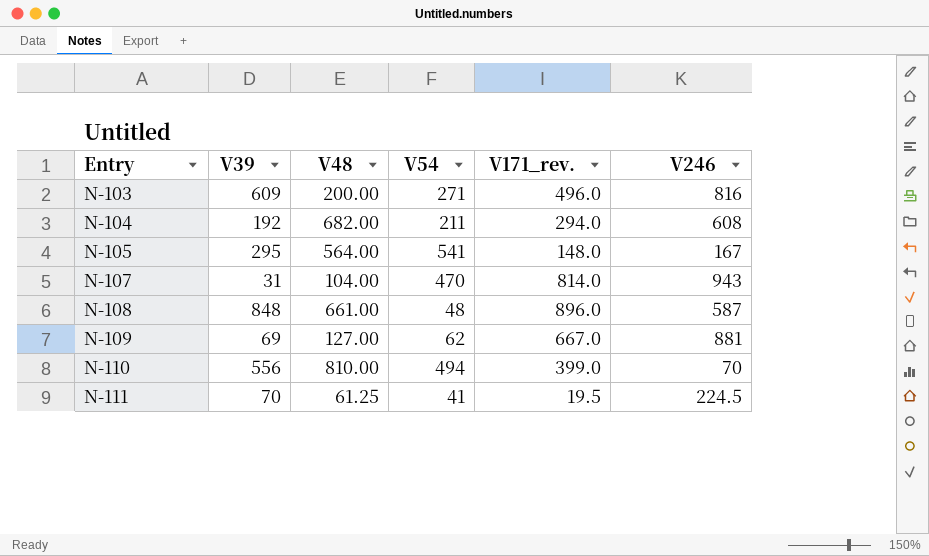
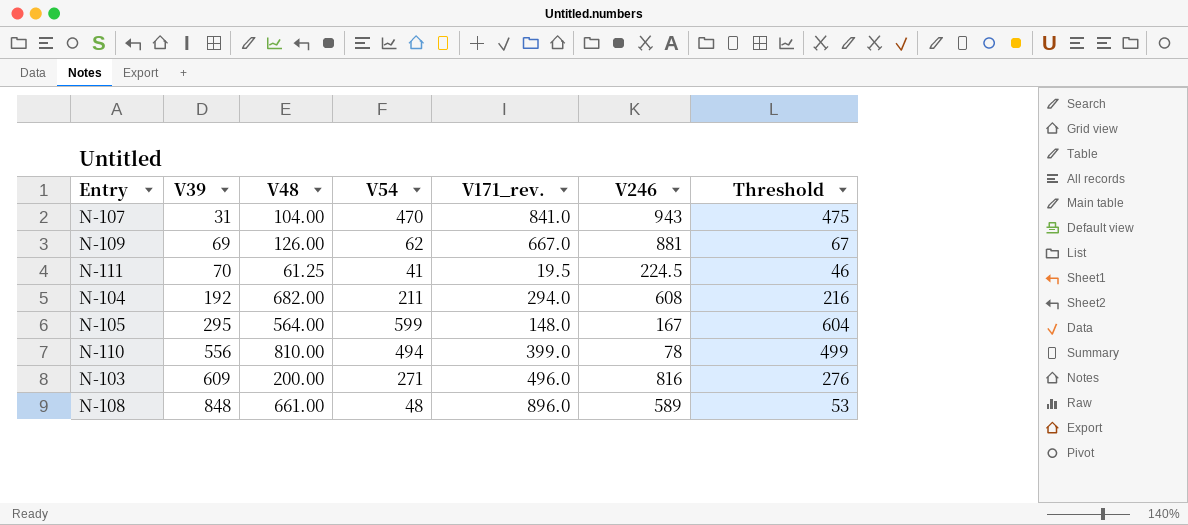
row order: Entry ascending -> V39 ascending
column Threshold | formula: none -> [V54] + 5
N-107 | V171_rev.: 814.0 -> 841.0
N-109 | V48: 127.00 -> 126.00
N-105 | V54: 541 -> 599
N-110 | V246: 70 -> 78
N-108 | V246: 587 -> 589

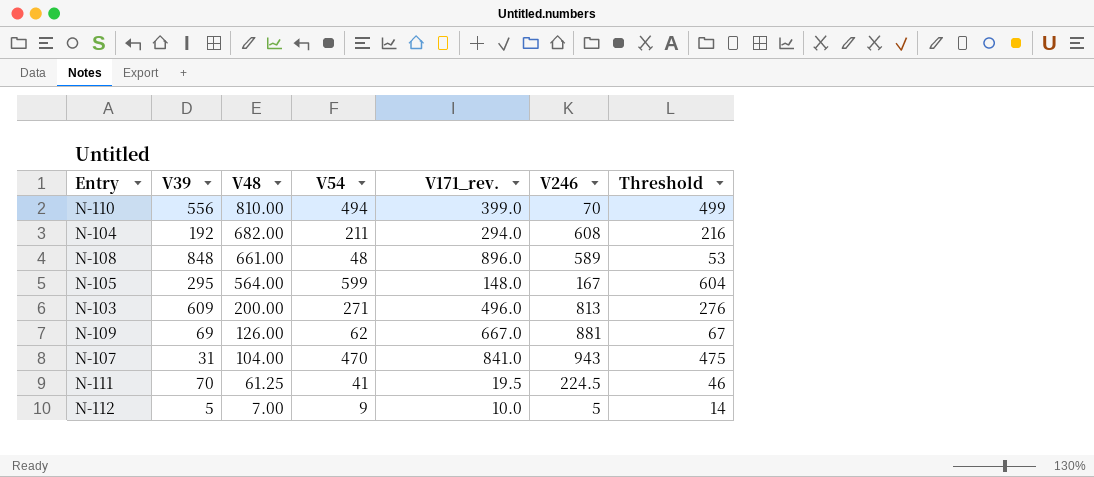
row order: V39 ascending -> V48 descending
N-110 | V246: 78 -> 70
N-103 | V246: 816 -> 813
row N-112: none -> 5 | 7.00 | 9 | 10.0 | 5 | 14

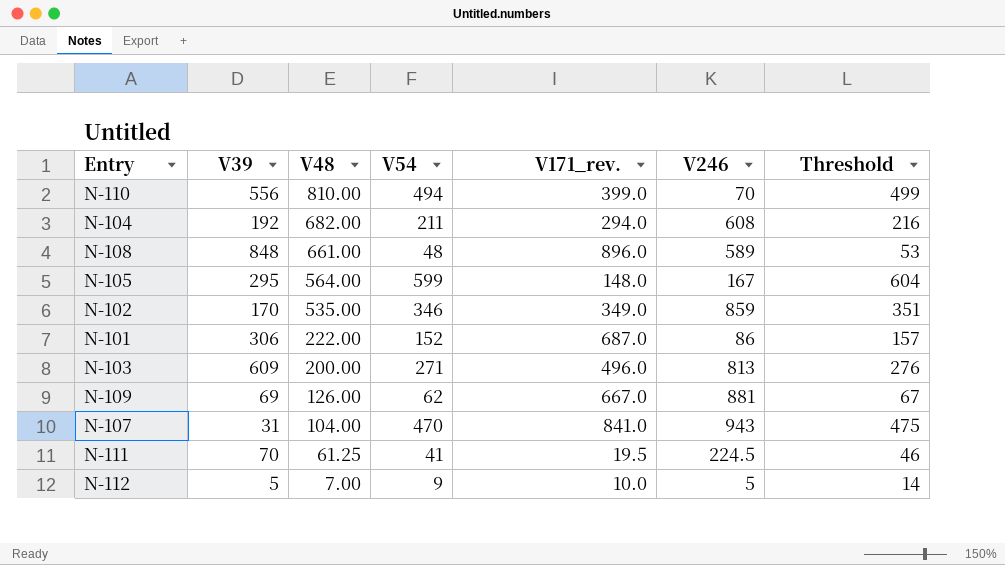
row N-102: none -> 170 | 535.00 | 346 | 349.0 | 859 | 351
row N-101: none -> 306 | 222.00 | 152 | 687.0 | 86 | 157

